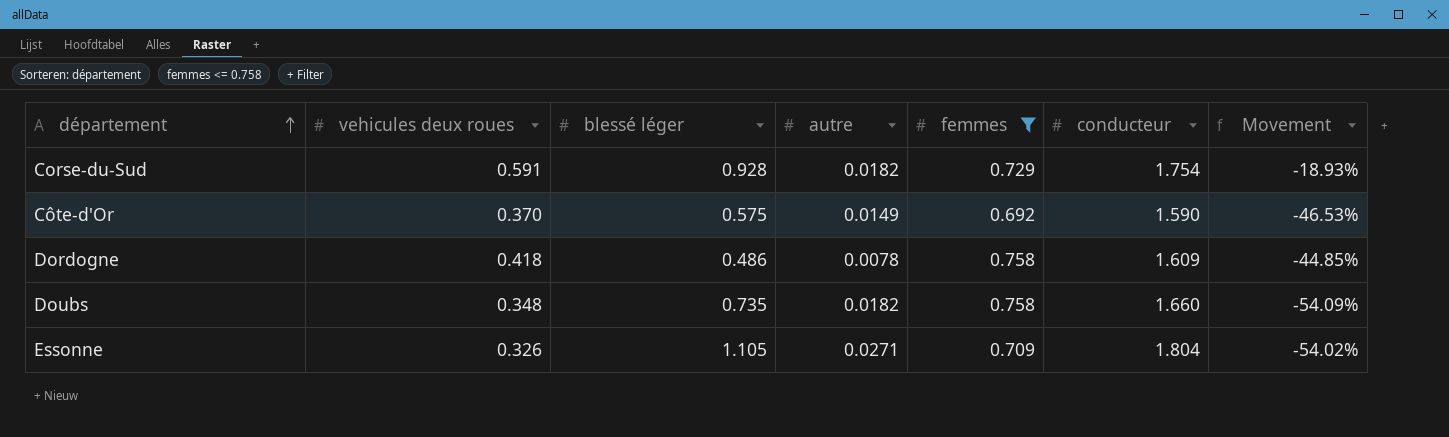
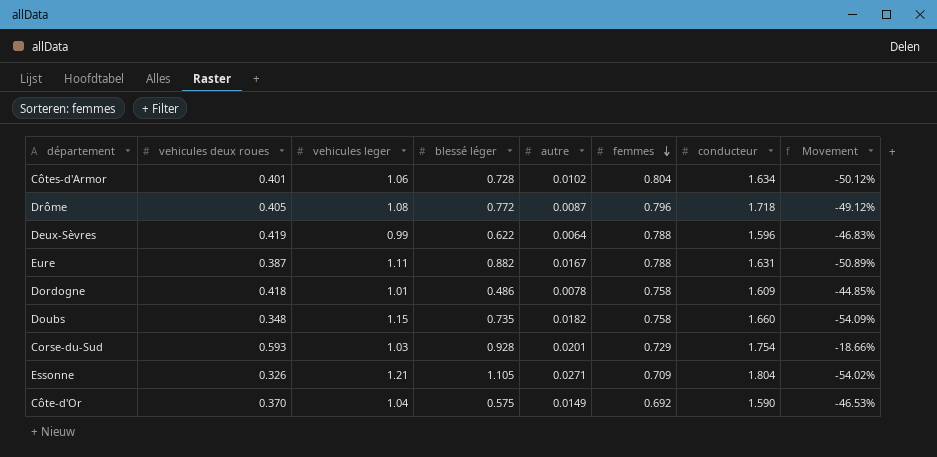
filter: femmes <= 0.758 -> none
row order: département ascending -> femmes descending
column vehicules leger | position: none -> 3
Corse-du-Sud | vehicules deux roues: 0.591 -> 0.593
Corse-du-Sud | autre: 0.0182 -> 0.0201
Corse-du-Sud | Movement: -18.93% -> -18.66%

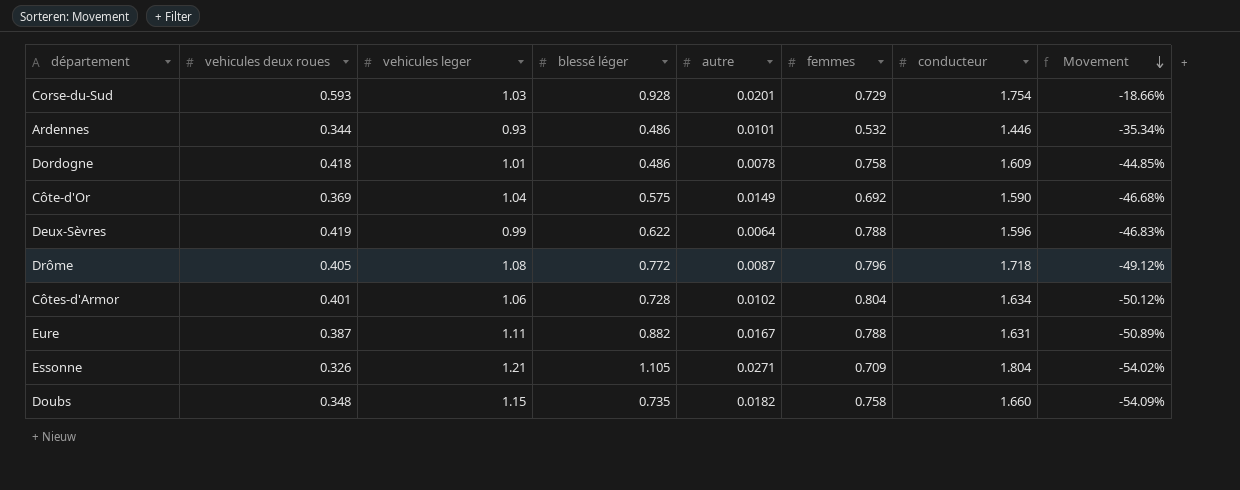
row order: femmes descending -> Movement descending
row Ardennes: none -> 0.344 | 0.93 | 0.486 | 0.0101 | 0.532 | 1.446 | -35.34%
Côte-d'Or | vehicules deux roues: 0.370 -> 0.369
Côte-d'Or | Movement: -46.53% -> -46.68%

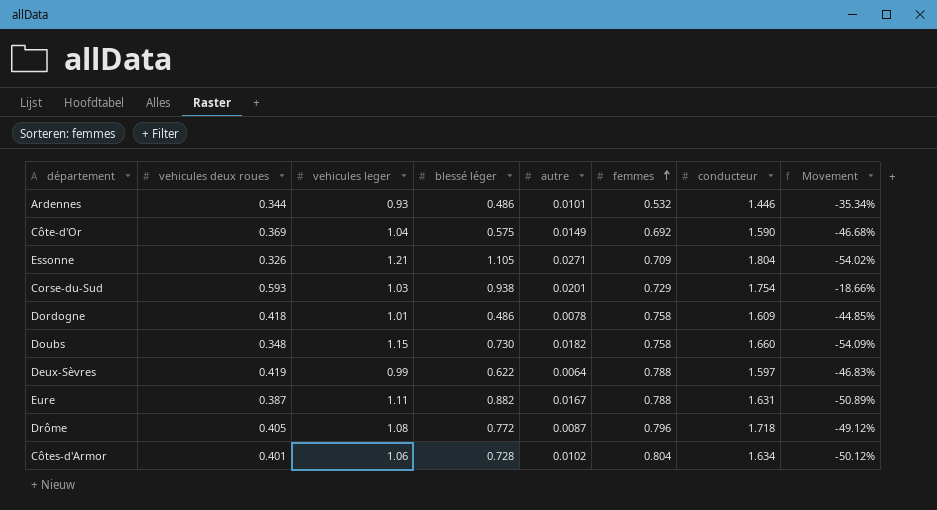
row order: Movement descending -> femmes ascending
Corse-du-Sud | blessé léger: 0.928 -> 0.938
Doubs | blessé léger: 0.735 -> 0.730
Deux-Sèvres | conducteur: 1.596 -> 1.597

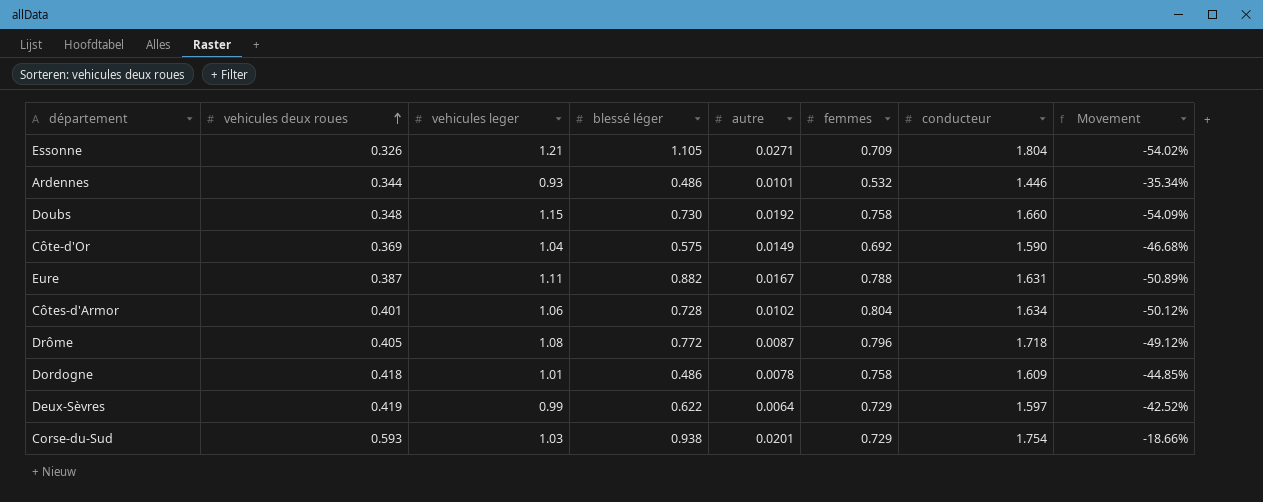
row order: femmes ascending -> vehicules deux roues ascending
Doubs | autre: 0.0182 -> 0.0192
Deux-Sèvres | femmes: 0.788 -> 0.729
Deux-Sèvres | Movement: -46.83% -> -42.52%

